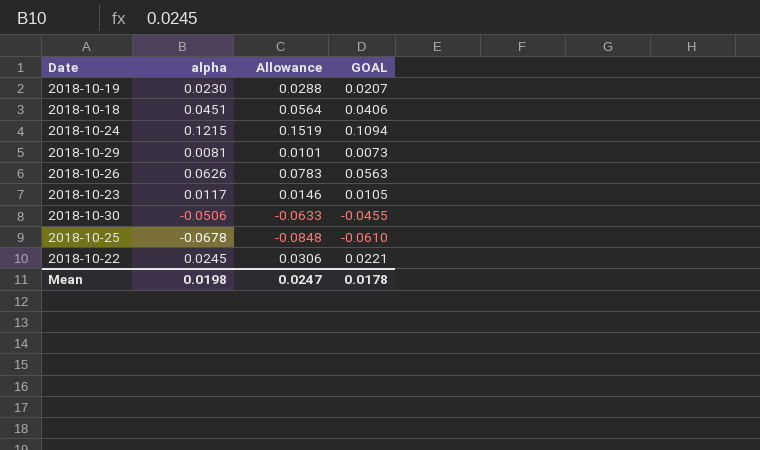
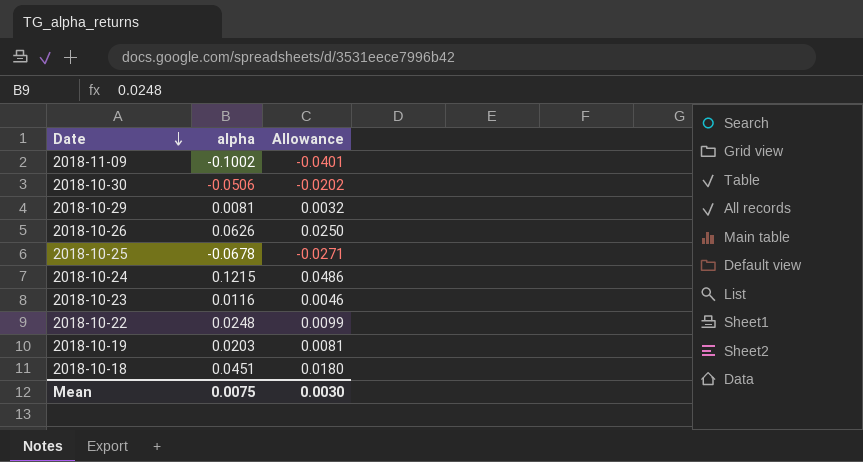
row order: none -> Date descending
column GOAL | formula: [alpha] * 0.9 -> none
column Allowance | formula: [alpha] * 1.25 -> [alpha] * 0.4
row 2018-11-09: none -> -0.1002 | -0.0401
2018-10-23 | alpha: 0.0117 -> 0.0116
2018-10-22 | alpha: 0.0245 -> 0.0248
2018-10-19 | alpha: 0.0230 -> 0.0203
Mean | alpha: 0.0198 -> 0.0075
Mean | Allowance: 0.0247 -> 0.0030

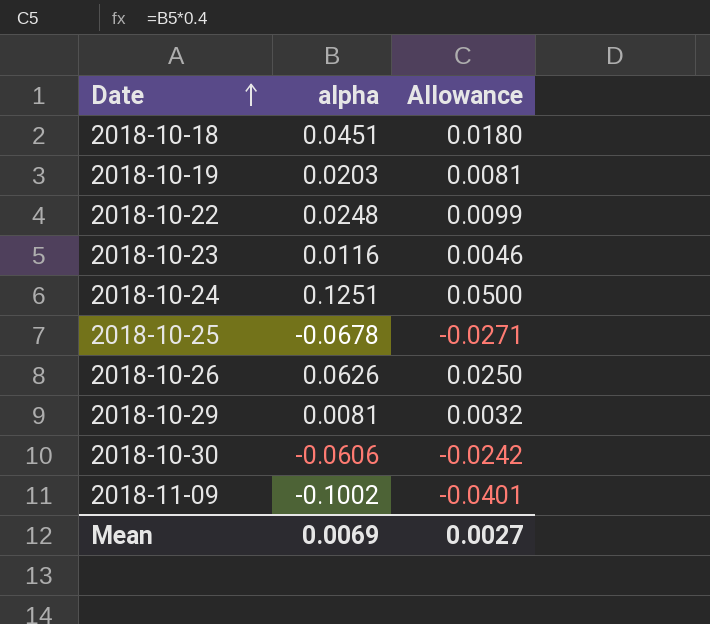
row order: Date descending -> Date ascending
2018-10-24 | alpha: 0.1215 -> 0.1251
2018-10-24 | Allowance: 0.0486 -> 0.0500
2018-10-30 | alpha: -0.0506 -> -0.0606
2018-10-30 | Allowance: -0.0202 -> -0.0242
Mean | alpha: 0.0075 -> 0.0069
Mean | Allowance: 0.0030 -> 0.0027

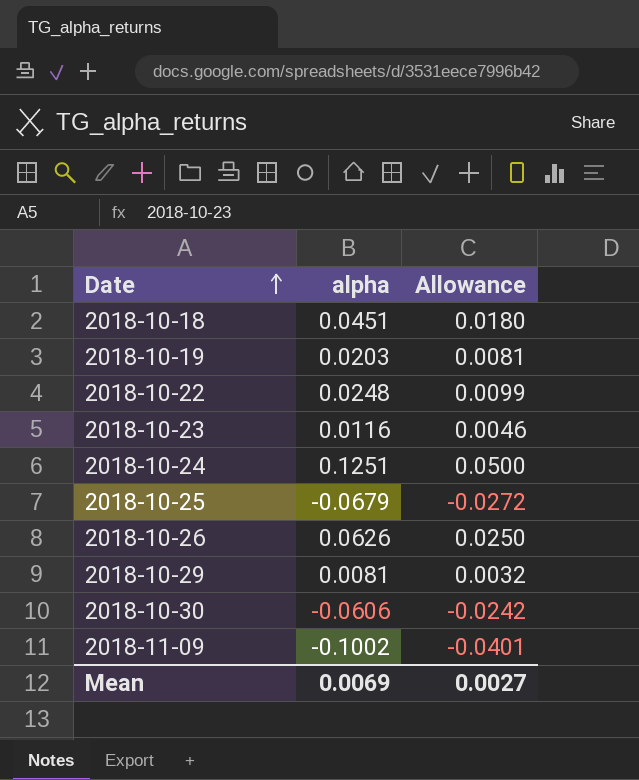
2018-10-25 | alpha: -0.0678 -> -0.0679
2018-10-25 | Allowance: -0.0271 -> -0.0272

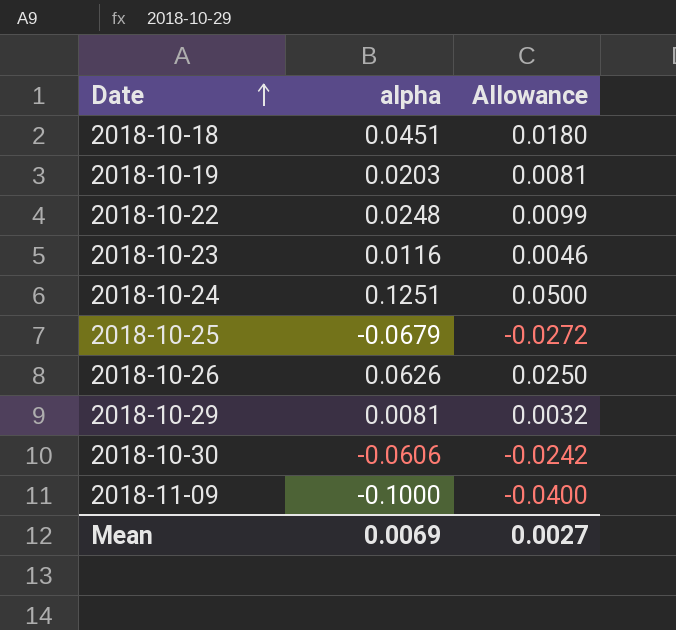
2018-11-09 | alpha: -0.1002 -> -0.1000
2018-11-09 | Allowance: -0.0401 -> -0.0400

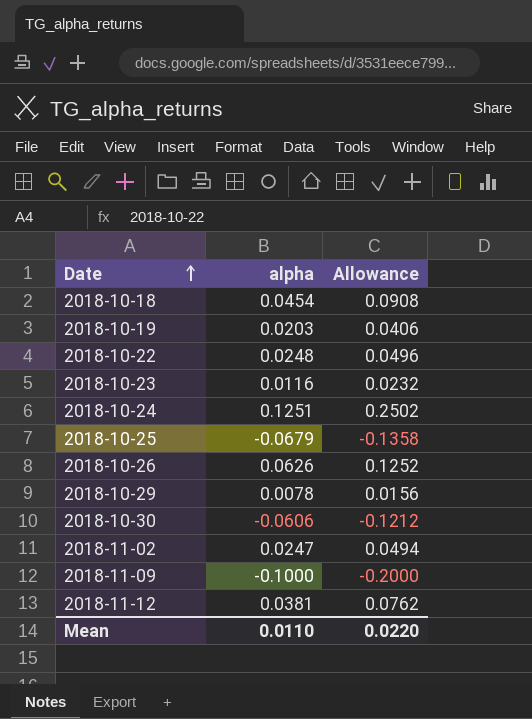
column Allowance | formula: [alpha] * 0.4 -> [alpha] * 2
2018-10-18 | alpha: 0.0451 -> 0.0454
2018-10-29 | alpha: 0.0081 -> 0.0078
row 2018-11-02: none -> 0.0247 | 0.0494
row 2018-11-12: none -> 0.0381 | 0.0762
Mean | alpha: 0.0069 -> 0.0110
Mean | Allowance: 0.0027 -> 0.0220

